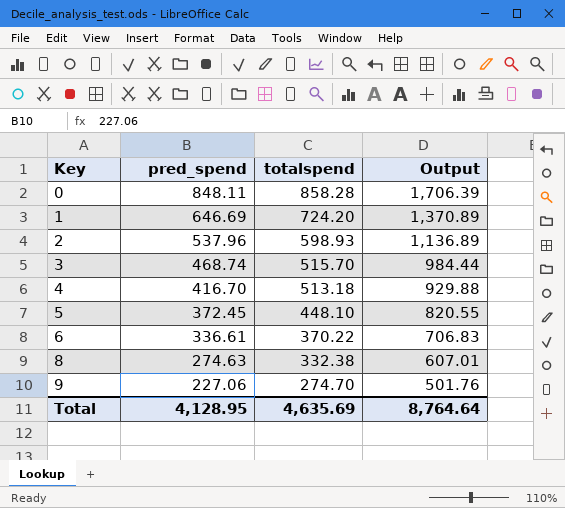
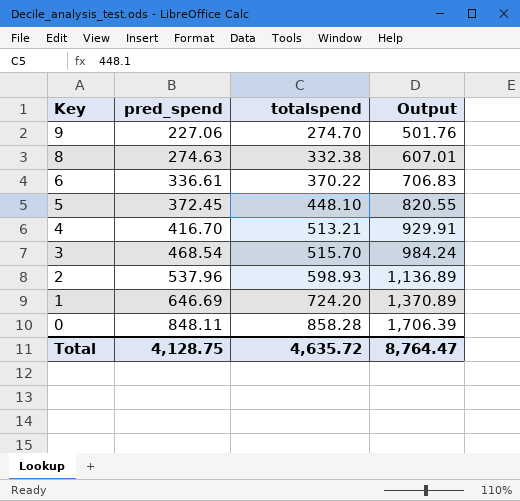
row order: Key ascending -> Key descending
4 | totalspend: 513.18 -> 513.21
4 | Output: 929.88 -> 929.91
3 | pred_spend: 468.74 -> 468.54
3 | Output: 984.44 -> 984.24
Total | pred_spend: 4,128.95 -> 4,128.75
Total | totalspend: 4,635.69 -> 4,635.72
Total | Output: 8,764.64 -> 8,764.47

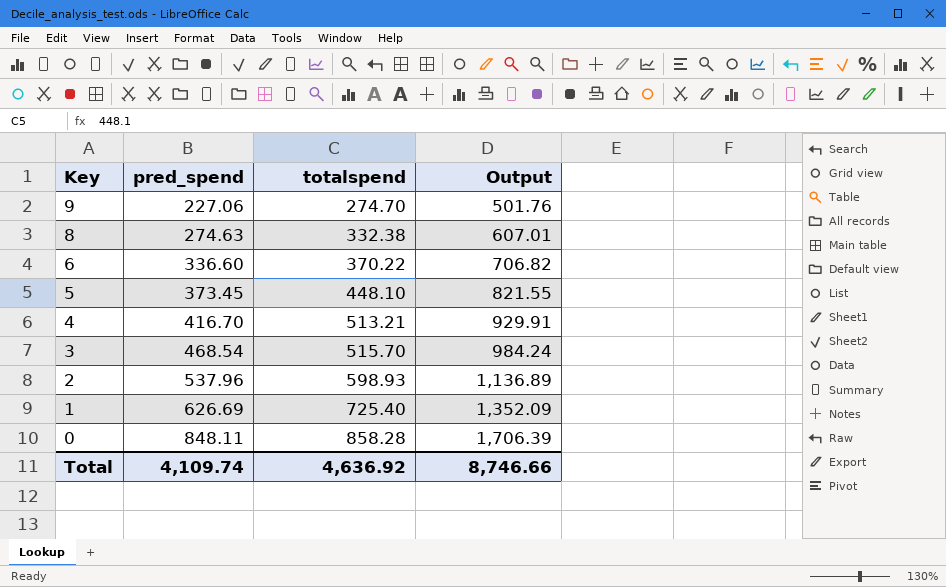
6 | pred_spend: 336.61 -> 336.60
6 | Output: 706.83 -> 706.82
5 | pred_spend: 372.45 -> 373.45
5 | Output: 820.55 -> 821.55
1 | pred_spend: 646.69 -> 626.69
1 | totalspend: 724.20 -> 725.40
1 | Output: 1,370.89 -> 1,352.09
Total | pred_spend: 4,128.75 -> 4,109.74
Total | totalspend: 4,635.72 -> 4,636.92
Total | Output: 8,764.47 -> 8,746.66

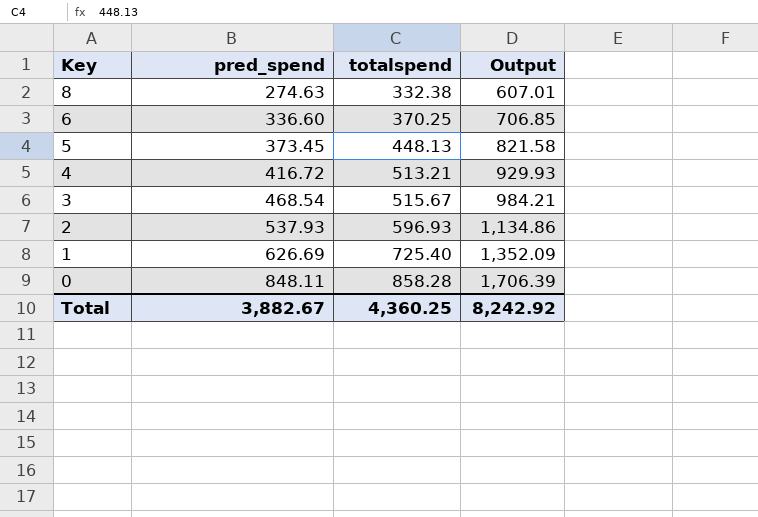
row 9: 227.06 | 274.70 | 501.76 -> none
6 | totalspend: 370.22 -> 370.25
6 | Output: 706.82 -> 706.85
5 | totalspend: 448.10 -> 448.13
5 | Output: 821.55 -> 821.58
4 | pred_spend: 416.70 -> 416.72
4 | Output: 929.91 -> 929.93
3 | totalspend: 515.70 -> 515.67
3 | Output: 984.24 -> 984.21
2 | pred_spend: 537.96 -> 537.93
2 | totalspend: 598.93 -> 596.93
2 | Output: 1,136.89 -> 1,134.86
Total | pred_spend: 4,109.74 -> 3,882.67
Total | totalspend: 4,636.92 -> 4,360.25
Total | Output: 8,746.66 -> 8,242.92

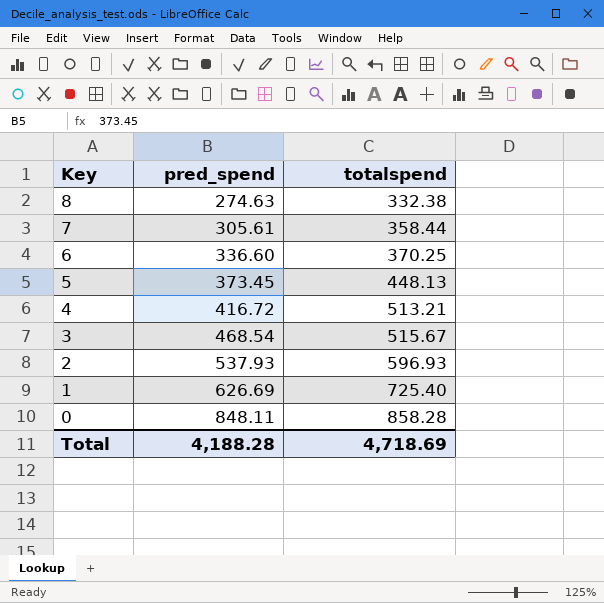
column Output | formula: [pred_spend] + [totalspend] -> none
row 7: none -> 305.61 | 358.44
Total | pred_spend: 3,882.67 -> 4,188.28
Total | totalspend: 4,360.25 -> 4,718.69

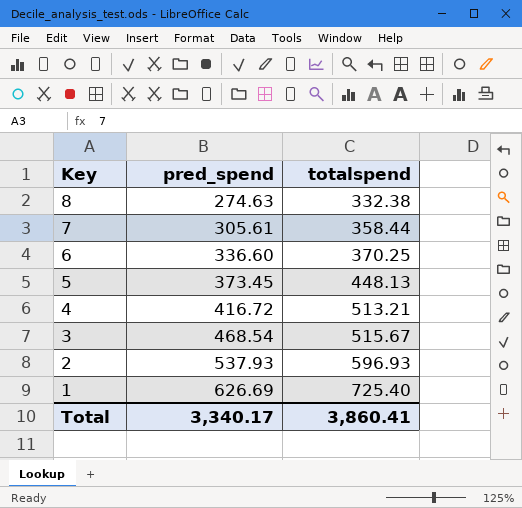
row 0: 848.11 | 858.28 -> none
Total | pred_spend: 4,188.28 -> 3,340.17
Total | totalspend: 4,718.69 -> 3,860.41

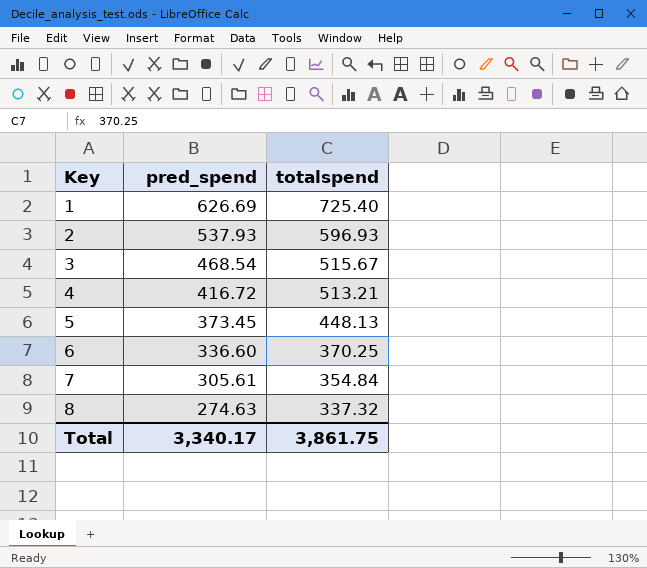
row order: Key descending -> Key ascending
7 | totalspend: 358.44 -> 354.84
8 | totalspend: 332.38 -> 337.32
Total | totalspend: 3,860.41 -> 3,861.75

